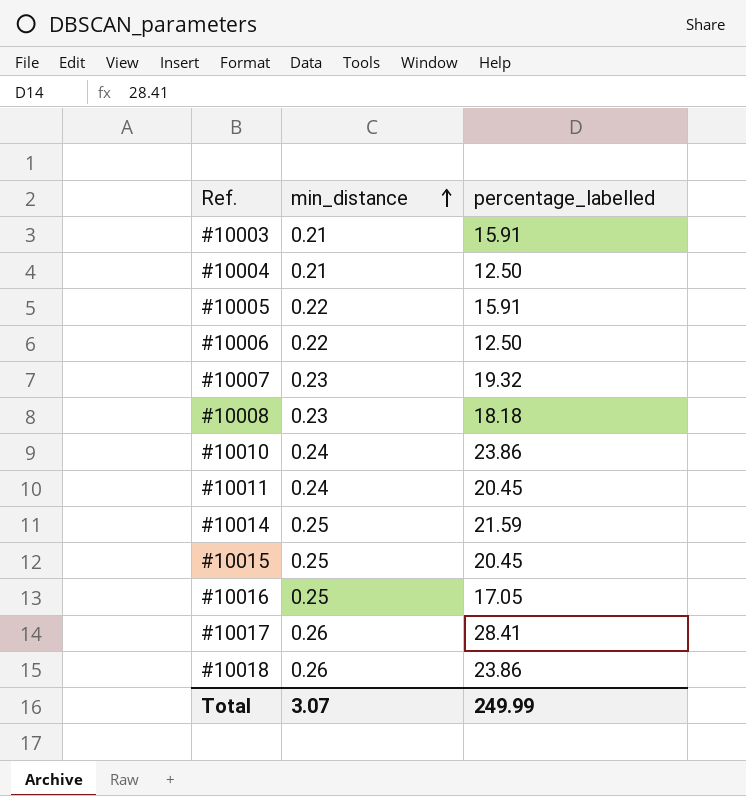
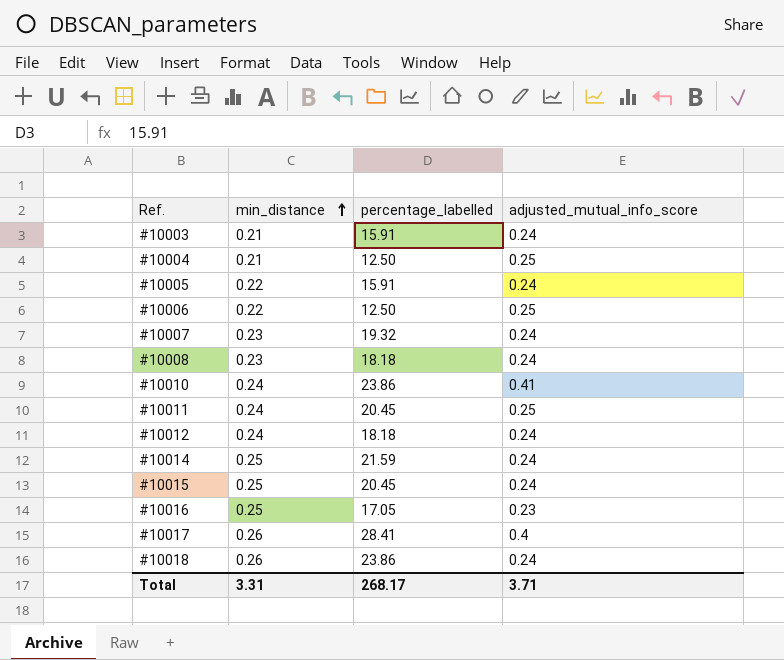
column adjusted_mutual_info_score | position: none -> 4
row #10012: none -> 0.24 | 18.18 | 0.24
Total | min_distance: 3.07 -> 3.31
Total | percentage_labelled: 249.99 -> 268.17

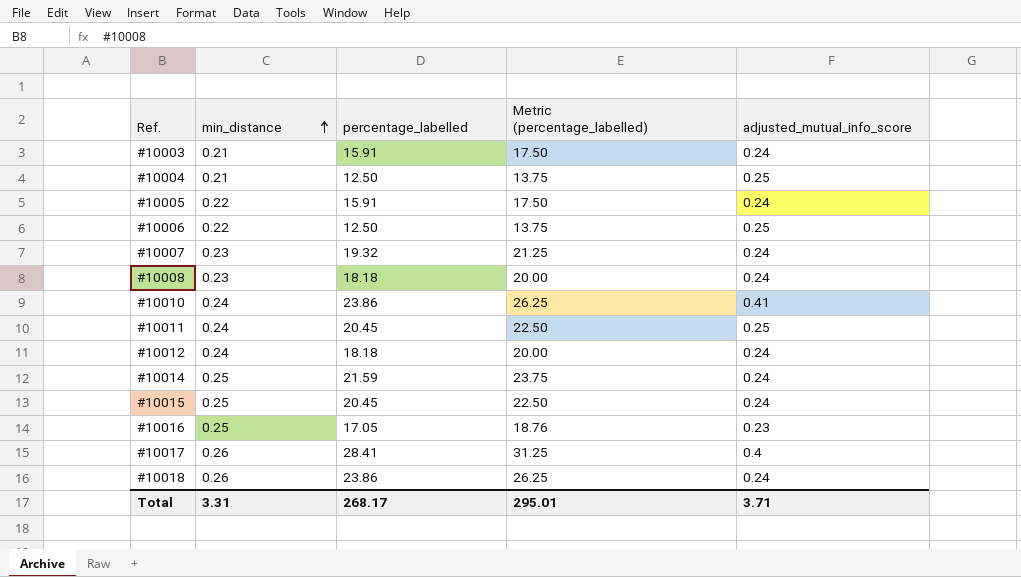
column Metric (percentage_labelled) | formula: none -> [percentage_labelled] * 1.1

